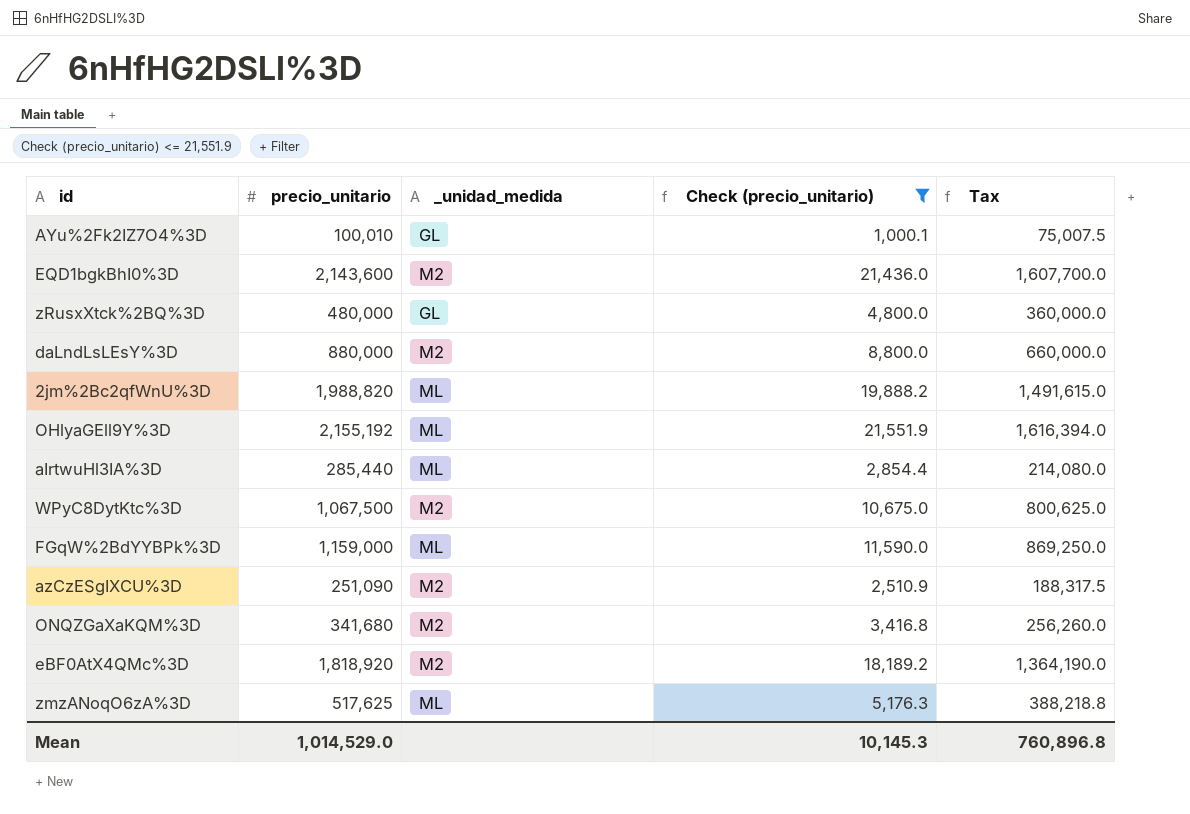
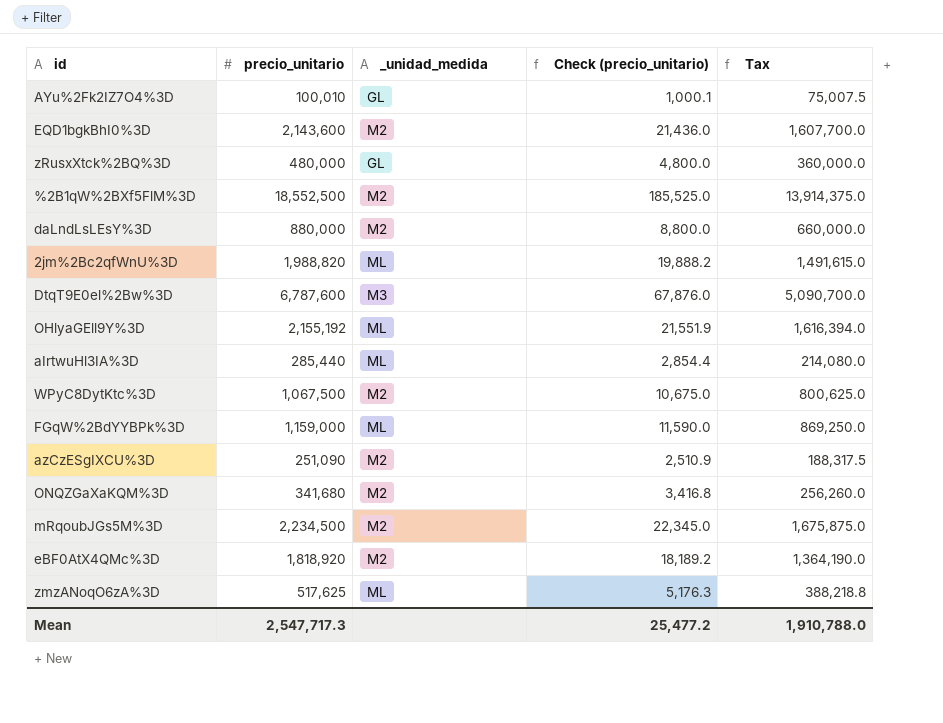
filter: Check (precio_unitario) <= 21,551.9 -> none
Mean | precio_unitario: 1,014,529.0 -> 2,547,717.3
Mean | Check (precio_unitario): 10,145.3 -> 25,477.2
Mean | Tax: 760,896.8 -> 1,910,788.0

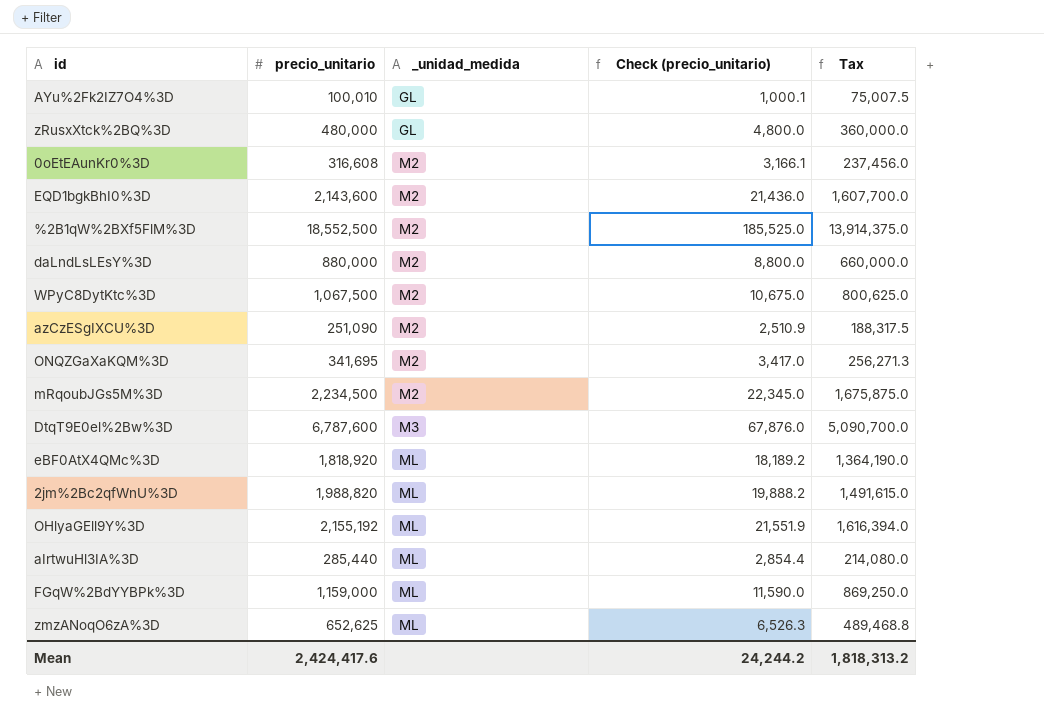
row order: none -> _unidad_medida ascending
row 0oEtEAunKr0%3D: none -> 316,608 | M2 | 3,166.1 | 237,456.0
ONQZGaXaKQM%3D | precio_unitario: 341,680 -> 341,695
ONQZGaXaKQM%3D | Check (precio_unitario): 3,416.8 -> 3,417.0
ONQZGaXaKQM%3D | Tax: 256,260.0 -> 256,271.3
eBF0AtX4QMc%3D | _unidad_medida: M2 -> ML
zmzANoqO6zA%3D | precio_unitario: 517,625 -> 652,625
zmzANoqO6zA%3D | Check (precio_unitario): 5,176.3 -> 6,526.3
zmzANoqO6zA%3D | Tax: 388,218.8 -> 489,468.8
Mean | precio_unitario: 2,547,717.3 -> 2,424,417.6
Mean | Check (precio_unitario): 25,477.2 -> 24,244.2
Mean | Tax: 1,910,788.0 -> 1,818,313.2

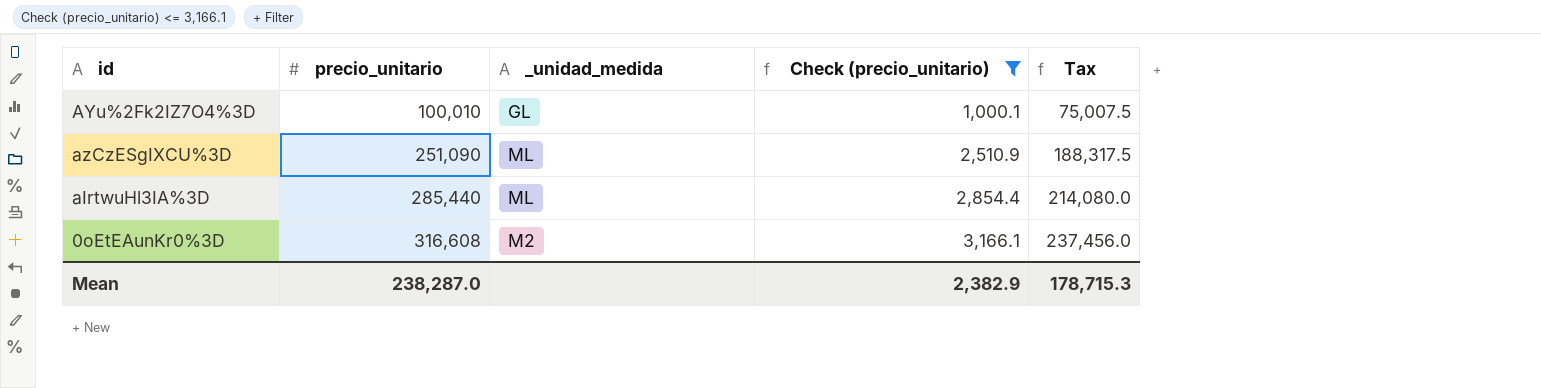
filter: none -> Check (precio_unitario) <= 3,166.1
row order: _unidad_medida ascending -> precio_unitario ascending
azCzESgIXCU%3D | _unidad_medida: M2 -> ML
Mean | precio_unitario: 2,424,417.6 -> 238,287.0
Mean | Check (precio_unitario): 24,244.2 -> 2,382.9
Mean | Tax: 1,818,313.2 -> 178,715.3

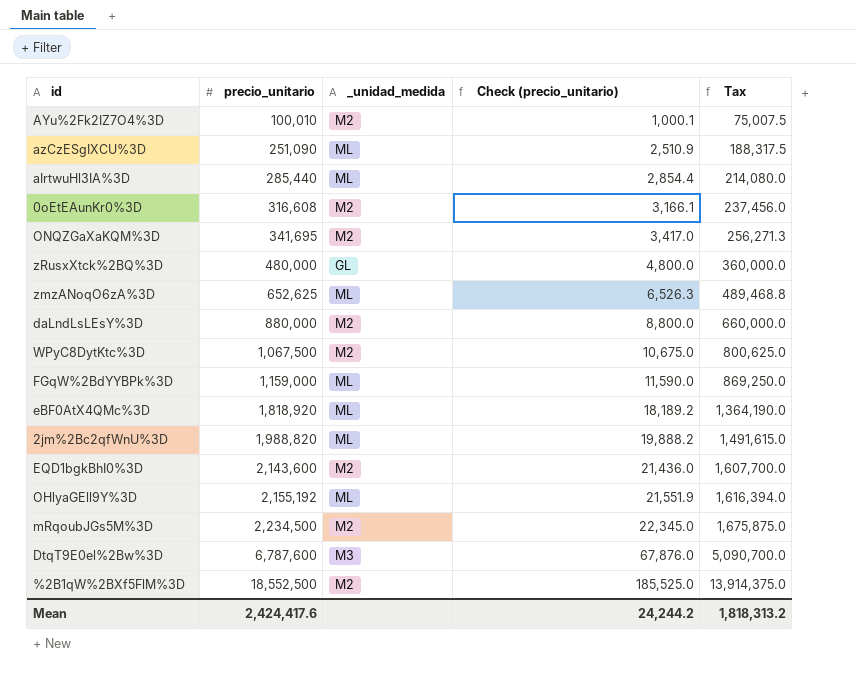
filter: Check (precio_unitario) <= 3,166.1 -> none
AYu%2Fk2IZ7O4%3D | _unidad_medida: GL -> M2
Mean | precio_unitario: 238,287.0 -> 2,424,417.6
Mean | Check (precio_unitario): 2,382.9 -> 24,244.2
Mean | Tax: 178,715.3 -> 1,818,313.2

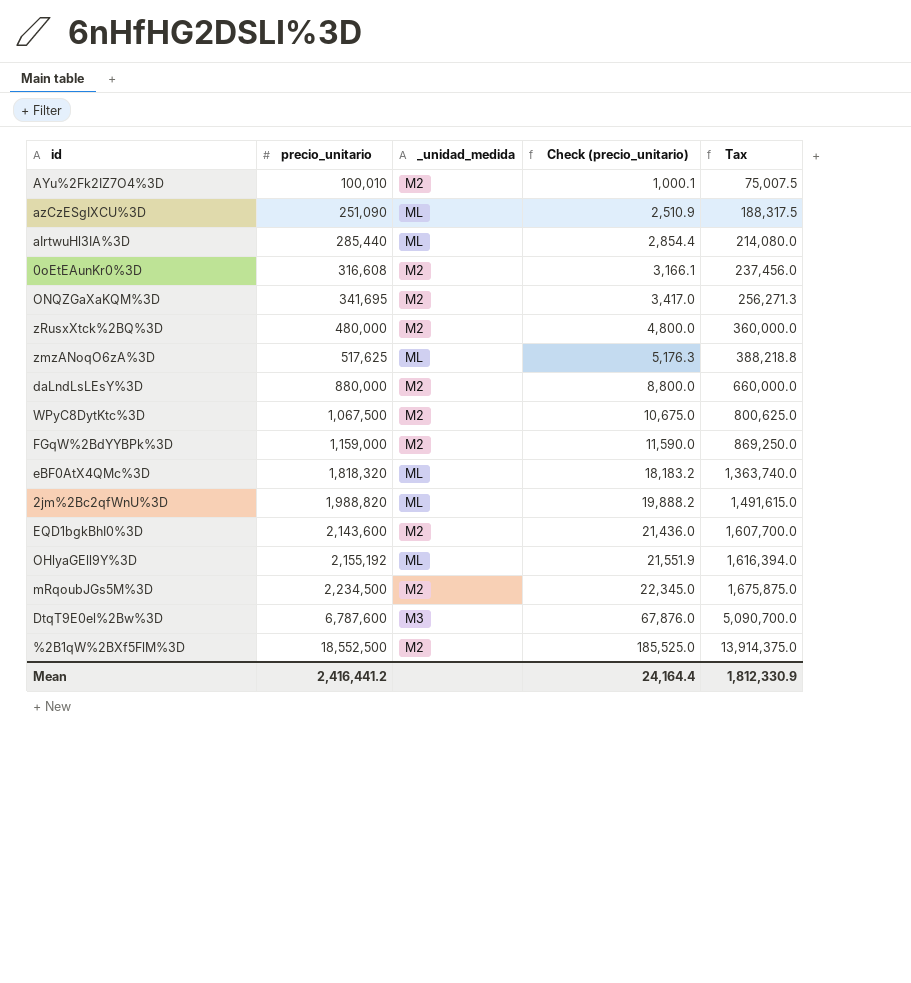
zRusxXtck%2BQ%3D | _unidad_medida: GL -> M2
zmzANoqO6zA%3D | precio_unitario: 652,625 -> 517,625
zmzANoqO6zA%3D | Check (precio_unitario): 6,526.3 -> 5,176.3
zmzANoqO6zA%3D | Tax: 489,468.8 -> 388,218.8
FGqW%2BdYYBPk%3D | _unidad_medida: ML -> M2
eBF0AtX4QMc%3D | precio_unitario: 1,818,920 -> 1,818,320
eBF0AtX4QMc%3D | Check (precio_unitario): 18,189.2 -> 18,183.2
eBF0AtX4QMc%3D | Tax: 1,364,190.0 -> 1,363,740.0
Mean | precio_unitario: 2,424,417.6 -> 2,416,441.2
Mean | Check (precio_unitario): 24,244.2 -> 24,164.4
Mean | Tax: 1,818,313.2 -> 1,812,330.9

